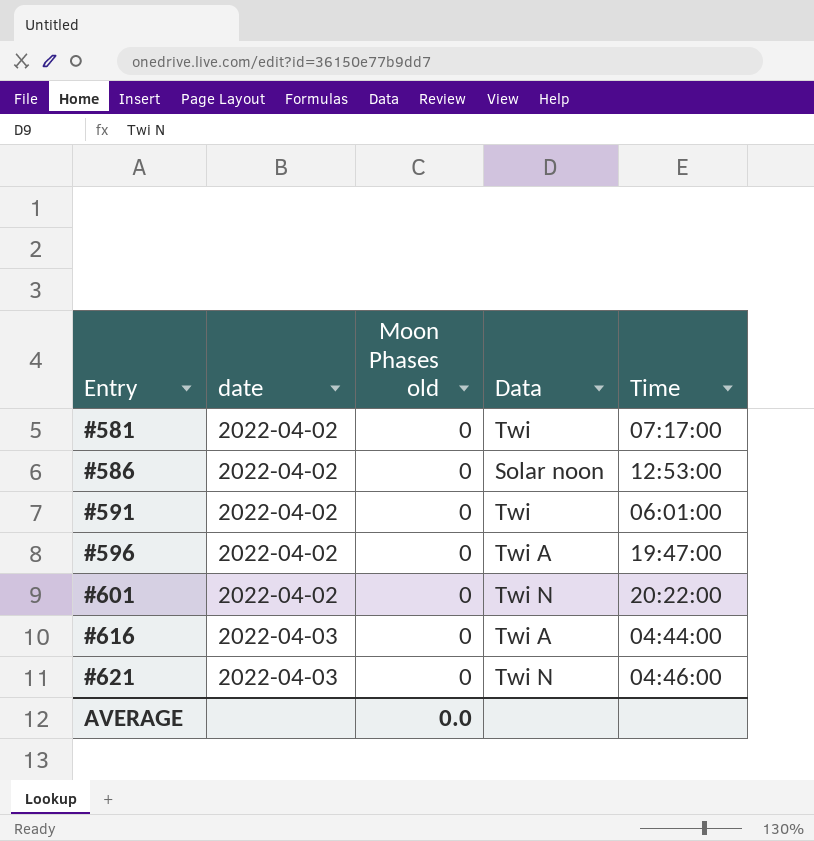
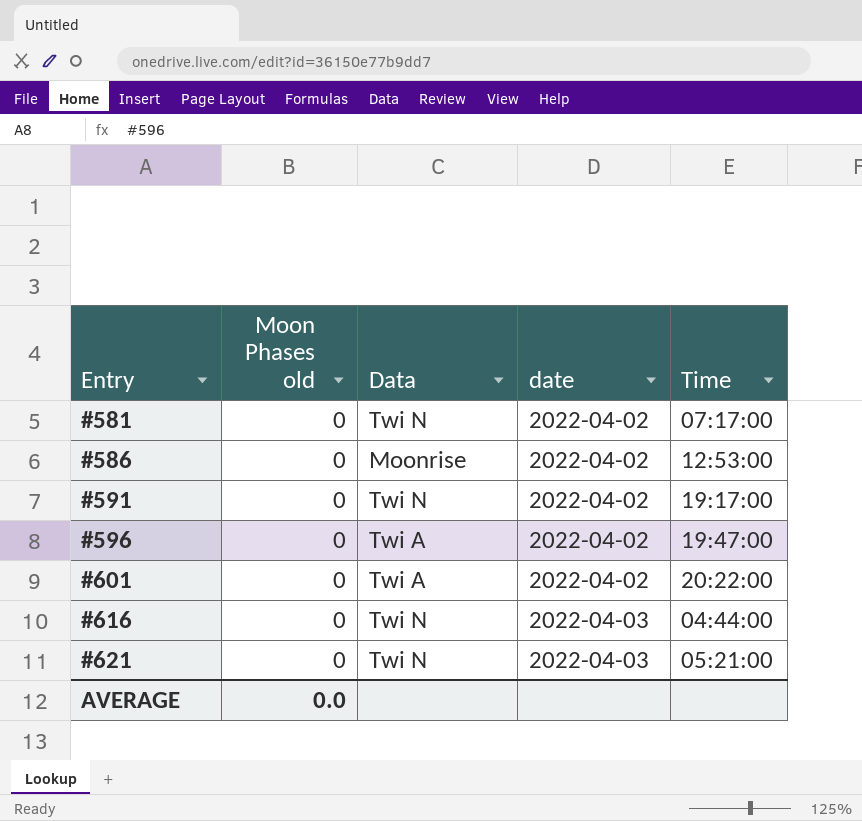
column date | position: 2 -> 4
#581 | Data: Twi -> Twi N
#586 | Data: Solar noon -> Moonrise
#591 | Data: Twi -> Twi N
#591 | Time: 06:01:00 -> 19:17:00
#601 | Data: Twi N -> Twi A
#616 | Data: Twi A -> Twi N
#621 | Time: 04:46:00 -> 05:21:00

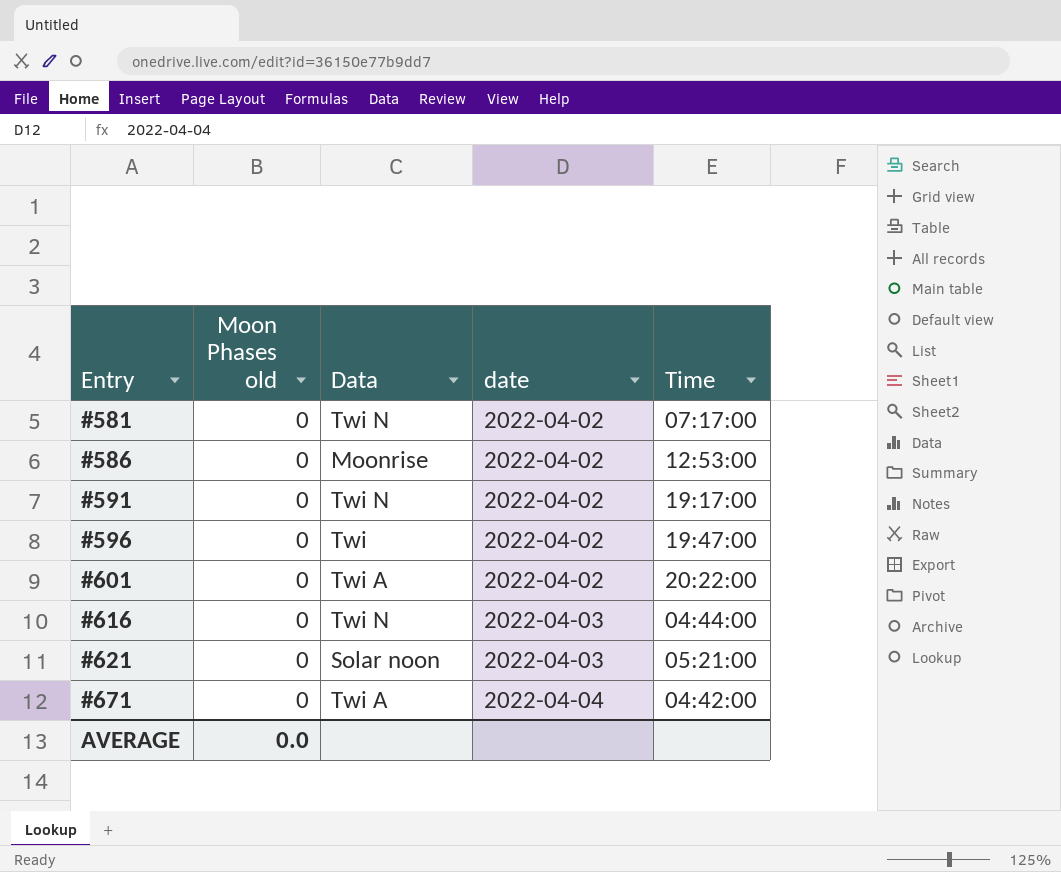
#596 | Data: Twi A -> Twi
#621 | Data: Twi N -> Solar noon
row #671: none -> 0 | Twi A | 2022-04-04 | 04:42:00

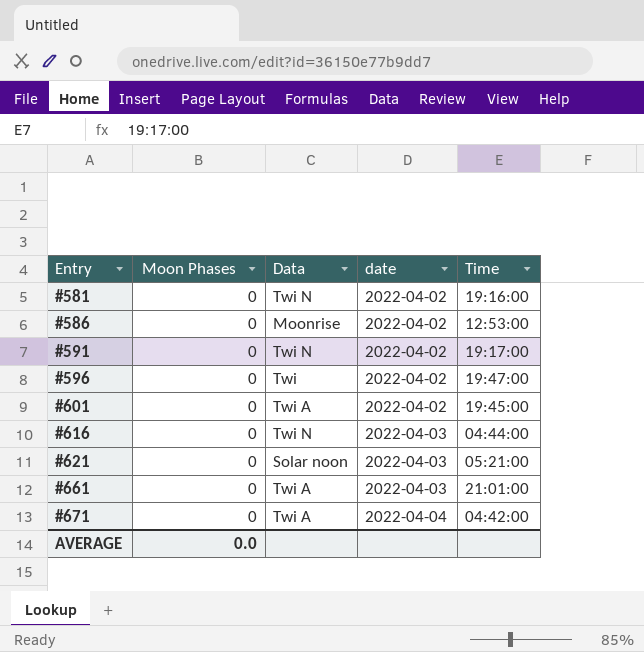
column name: Moon Phases old -> Moon Phases
#581 | Time: 07:17:00 -> 19:16:00
#601 | Time: 20:22:00 -> 19:45:00
row #661: none -> 0 | Twi A | 2022-04-03 | 21:01:00

